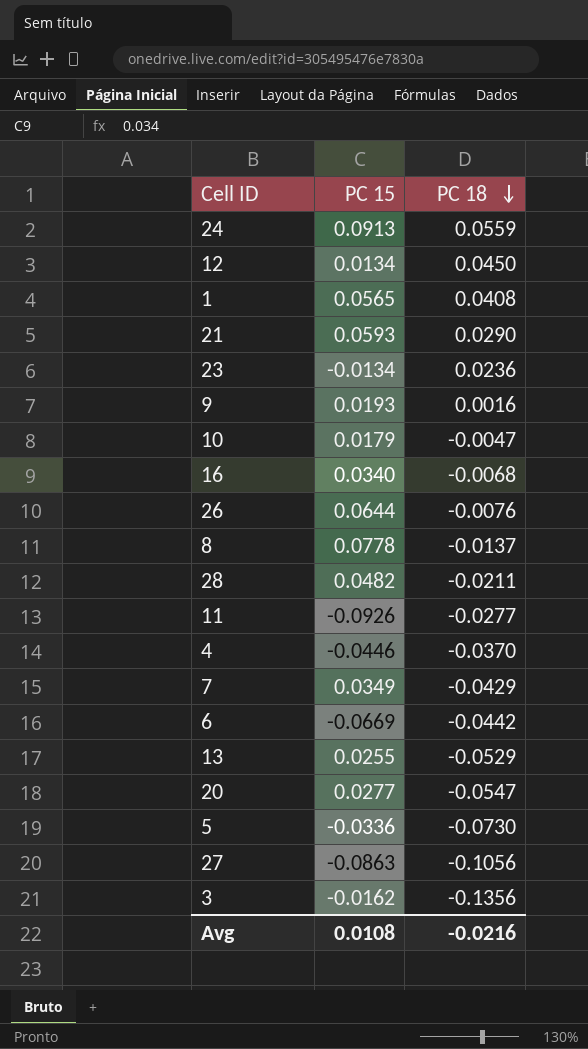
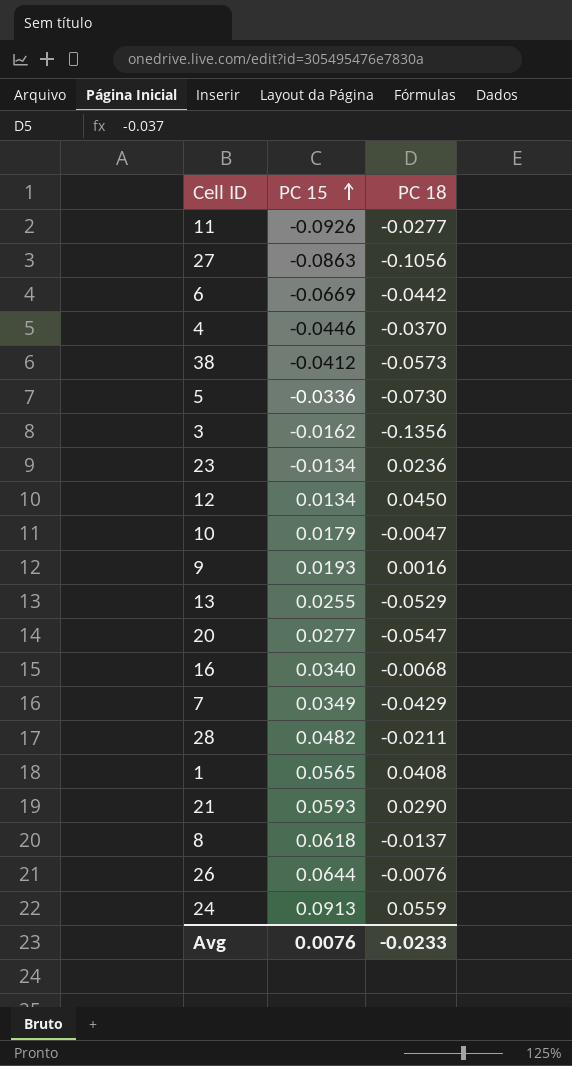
row order: PC 18 descending -> PC 15 ascending
row 38: none -> -0.0412 | -0.0573
8 | PC 15: 0.0778 -> 0.0618
Avg | PC 15: 0.0108 -> 0.0076
Avg | PC 18: -0.0216 -> -0.0233

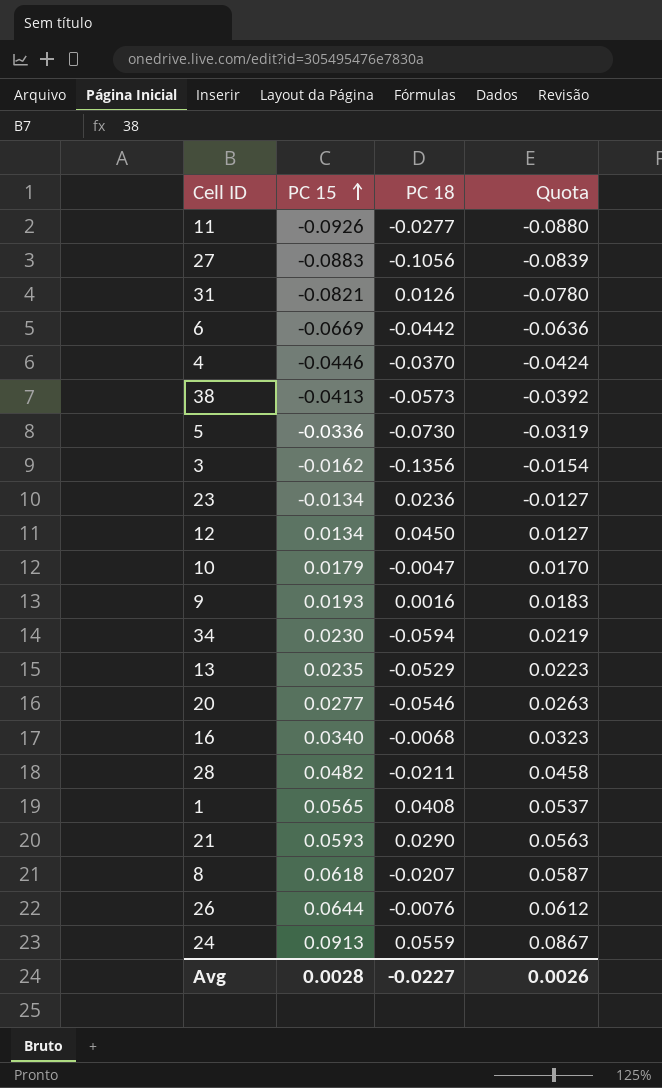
column Quota | formula: none -> [PC 15] * 0.95
row 7: 0.0349 | -0.0429 -> none
27 | PC 15: -0.0863 -> -0.0883
row 31: none -> -0.0821 | 0.0126 | -0.0780
38 | PC 15: -0.0412 -> -0.0413
row 34: none -> 0.0230 | -0.0594 | 0.0219
13 | PC 15: 0.0255 -> 0.0235
20 | PC 18: -0.0547 -> -0.0546
8 | PC 18: -0.0137 -> -0.0207
Avg | PC 15: 0.0076 -> 0.0028
Avg | PC 18: -0.0233 -> -0.0227

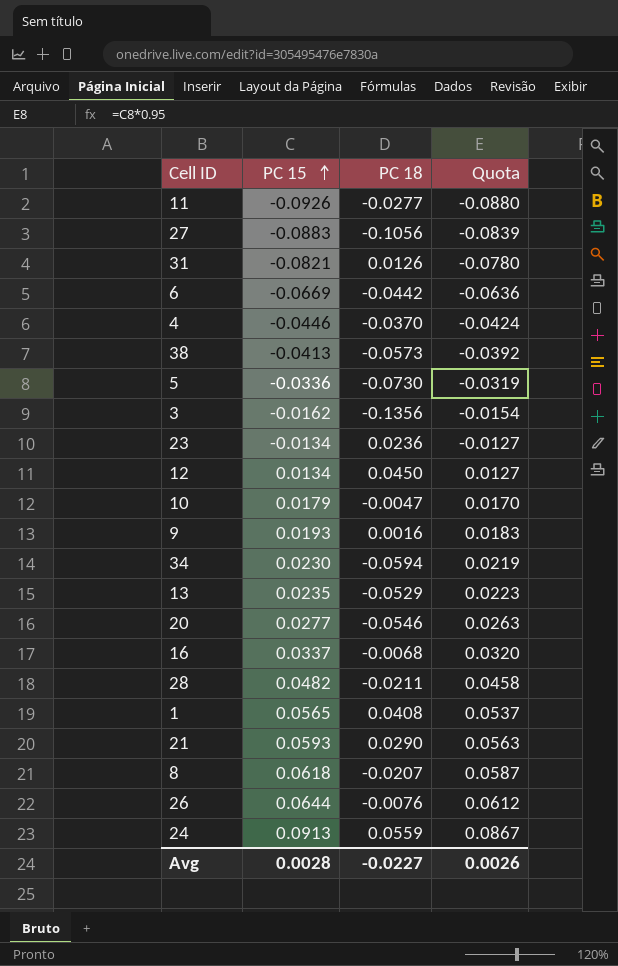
16 | PC 15: 0.0340 -> 0.0337
16 | Quota: 0.0323 -> 0.0320

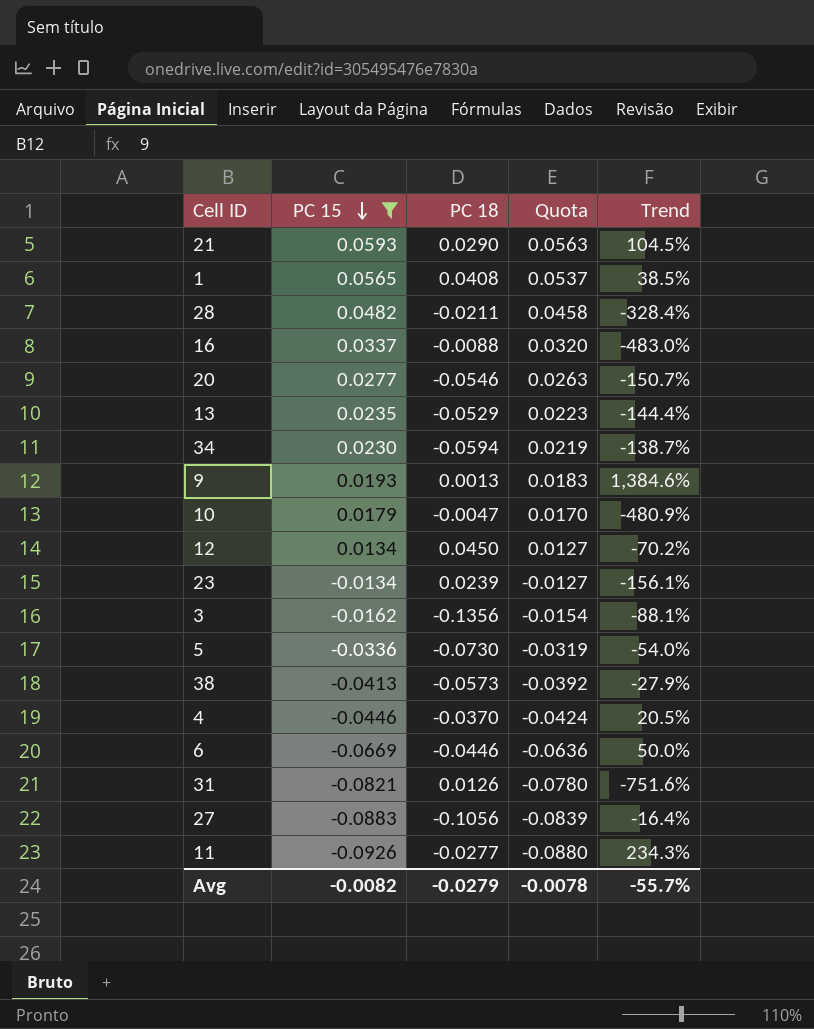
filter: none -> PC 15 <= 0.0593
row order: PC 15 ascending -> PC 15 descending
column Trend | formula: none -> ([PC 15] - [PC 18]) / [PC 18]
16 | PC 18: -0.0068 -> -0.0088
9 | PC 18: 0.0016 -> 0.0013
23 | PC 18: 0.0236 -> 0.0239
6 | PC 18: -0.0442 -> -0.0446
Avg | PC 15: 0.0028 -> -0.0082
Avg | PC 18: -0.0227 -> -0.0279
Avg | Quota: 0.0026 -> -0.0078

